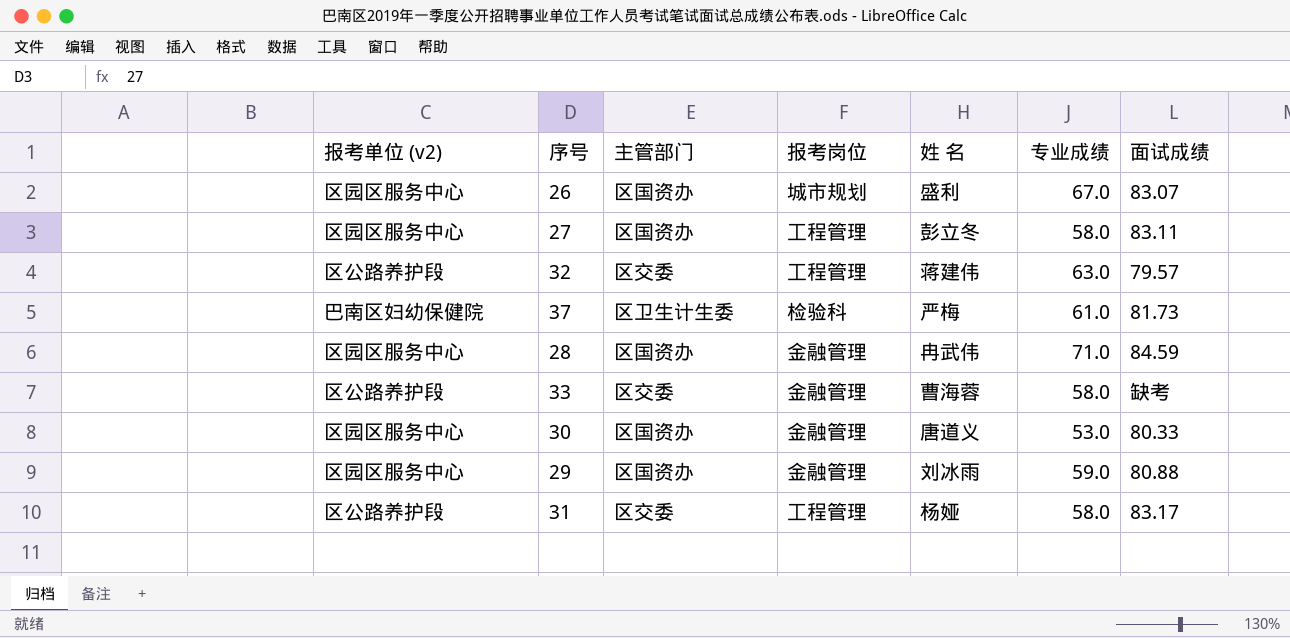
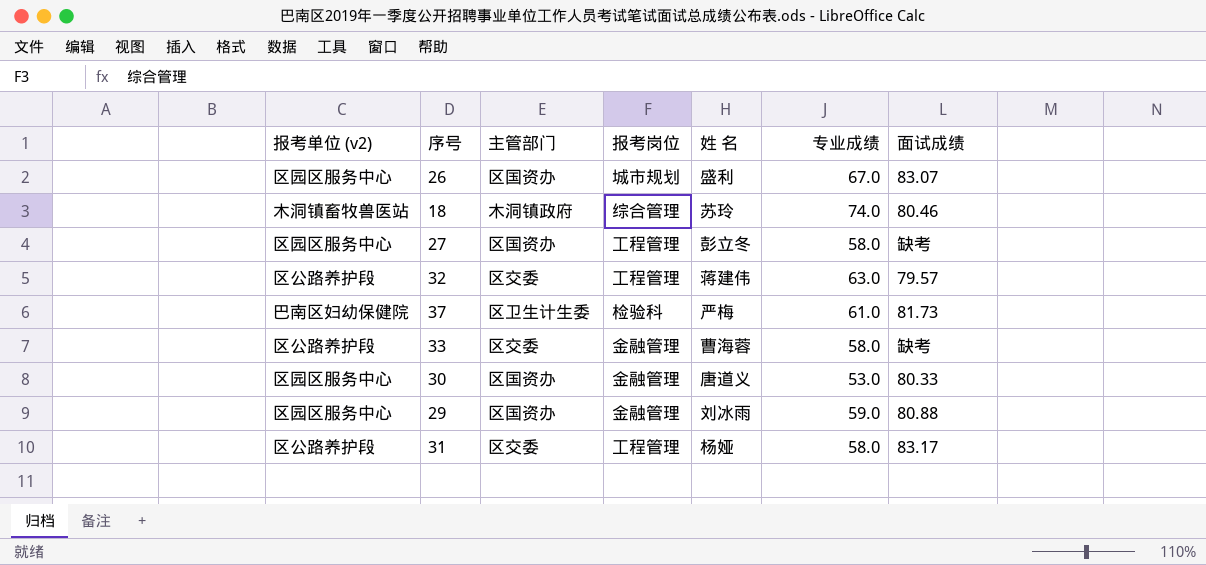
row 28: 区园区服务中心 | 区国资办 | 金融管理 | 冉武伟 | 71.0 | 84.59 -> none
row 18: none -> 木洞镇畜牧兽医站 | 木洞镇政府 | 综合管理 | 苏玲 | 74.0 | 80.46
27 | 面试成绩: 83.11 -> 缺考

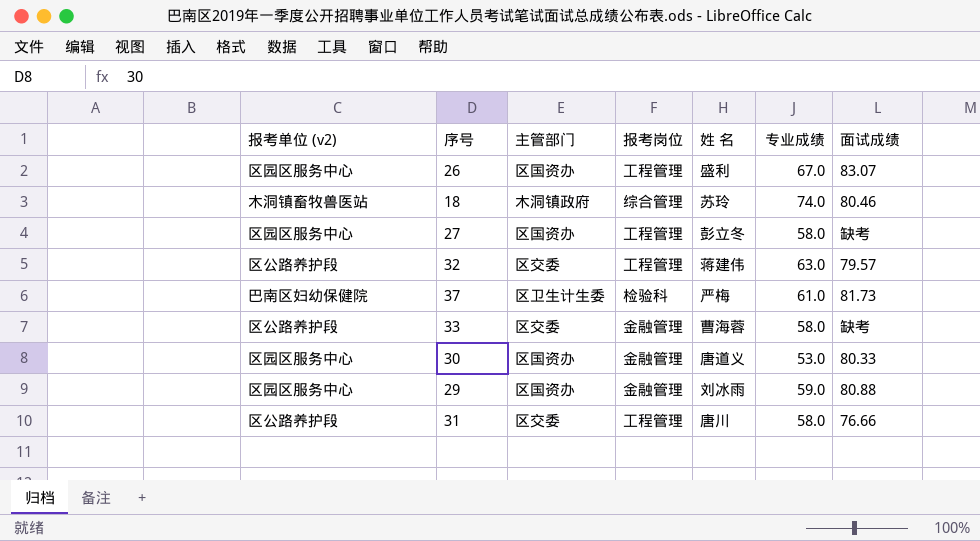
26 | 报考岗位: 城市规划 -> 工程管理
31 | 姓 名: 杨娅 -> 唐川
31 | 面试成绩: 83.17 -> 76.66

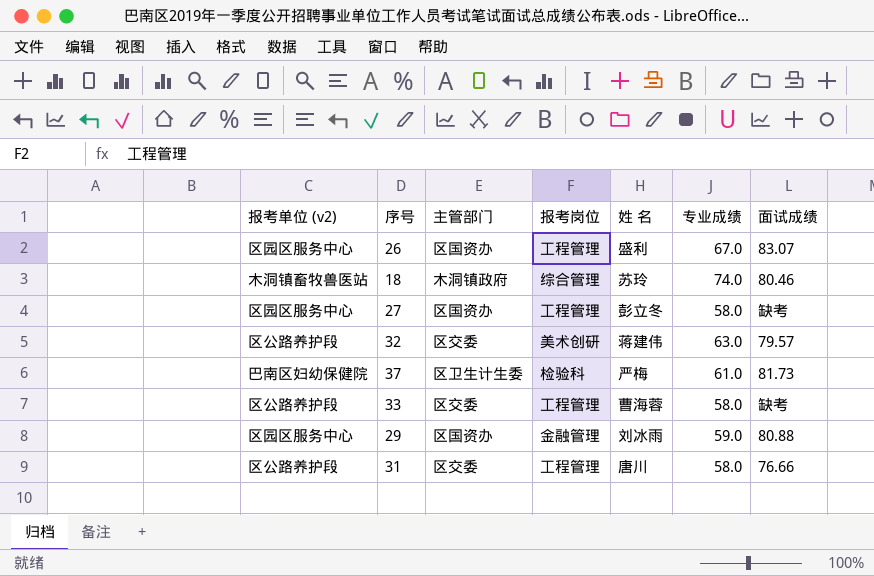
row 30: 区园区服务中心 | 区国资办 | 金融管理 | 唐道义 | 53.0 | 80.33 -> none
32 | 报考岗位: 工程管理 -> 美术创研
33 | 报考岗位: 金融管理 -> 工程管理

